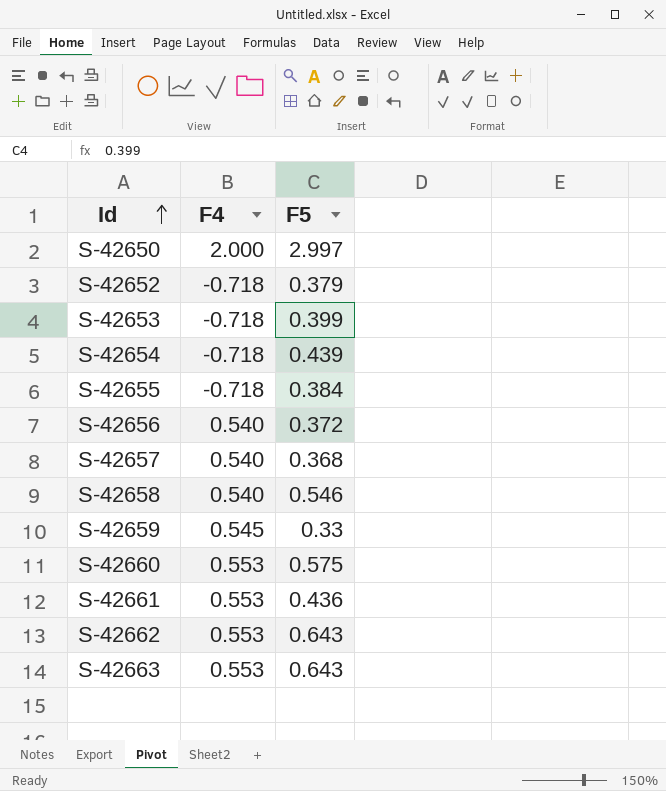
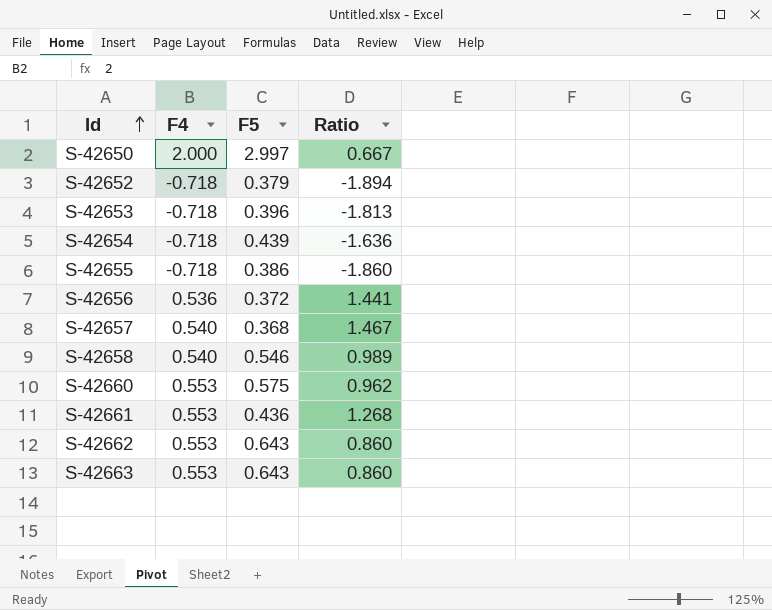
column Ratio | formula: none -> [F4] / [F5]
row S-42659: 0.545 | 0.33 -> none
S-42653 | F5: 0.399 -> 0.396
S-42655 | F5: 0.384 -> 0.386
S-42656 | F4: 0.540 -> 0.536

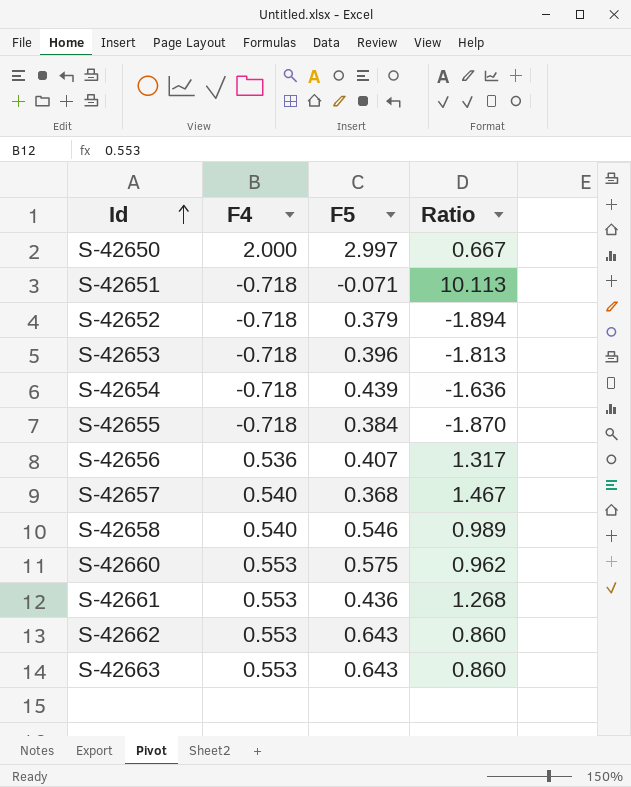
row S-42651: none -> -0.718 | -0.071 | 10.113
S-42655 | F5: 0.386 -> 0.384
S-42655 | Ratio: -1.860 -> -1.870
S-42656 | F5: 0.372 -> 0.407
S-42656 | Ratio: 1.441 -> 1.317

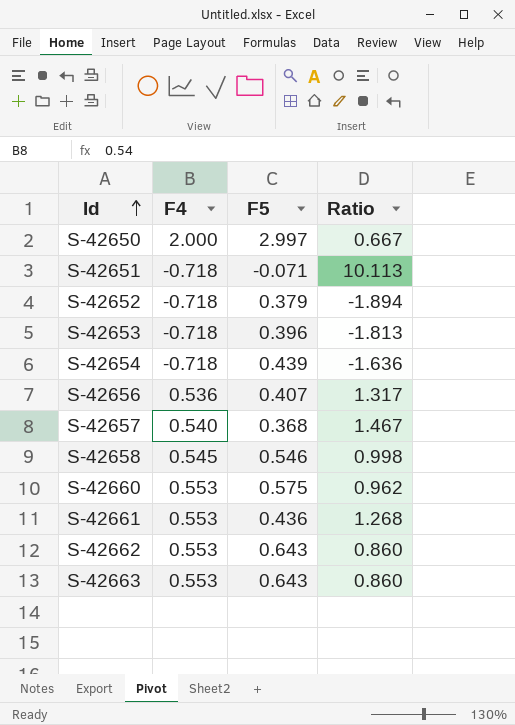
row S-42655: -0.718 | 0.384 | -1.870 -> none
S-42658 | F4: 0.540 -> 0.545
S-42658 | Ratio: 0.989 -> 0.998

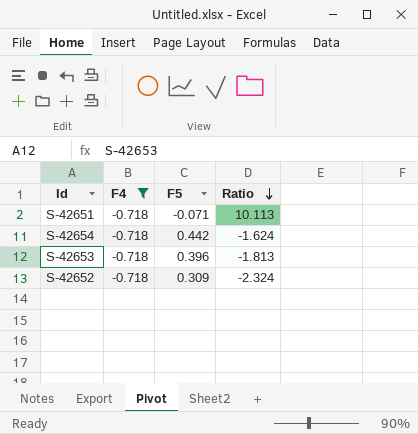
filter: none -> F4 = -0.718
row order: Id ascending -> Ratio descending
S-42654 | F5: 0.439 -> 0.442
S-42654 | Ratio: -1.636 -> -1.624
S-42652 | F5: 0.379 -> 0.309
S-42652 | Ratio: -1.894 -> -2.324

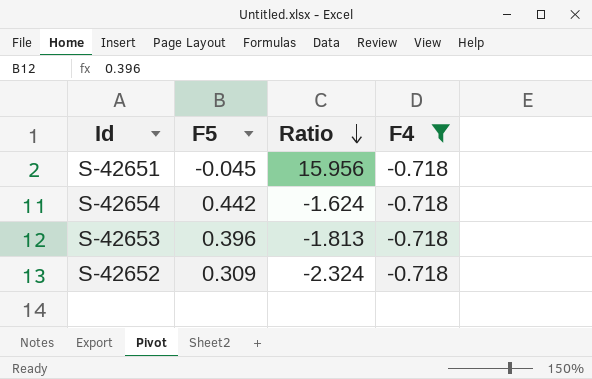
column F4 | position: 2 -> 4
S-42651 | F5: -0.071 -> -0.045
S-42651 | Ratio: 10.113 -> 15.956

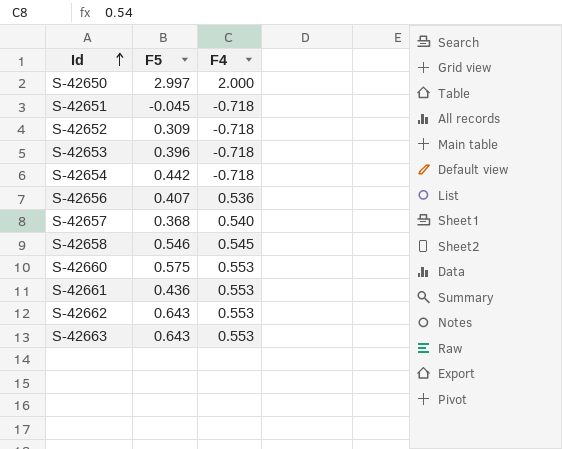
filter: F4 = -0.718 -> none
row order: Ratio descending -> Id ascending
column Ratio | formula: [F4] / [F5] -> none

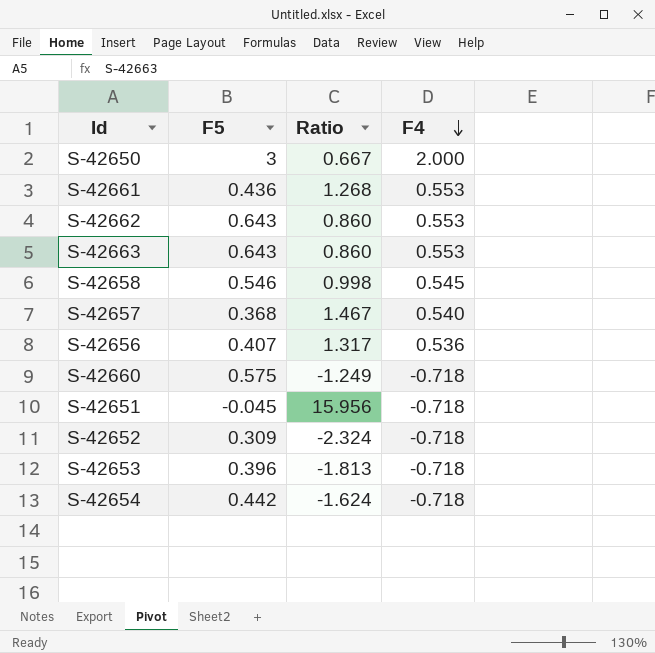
row order: Id ascending -> F4 descending
column Ratio | formula: none -> [F4] / [F5]
S-42650 | F5: 2.997 -> 3
S-42660 | F4: 0.553 -> -0.718

